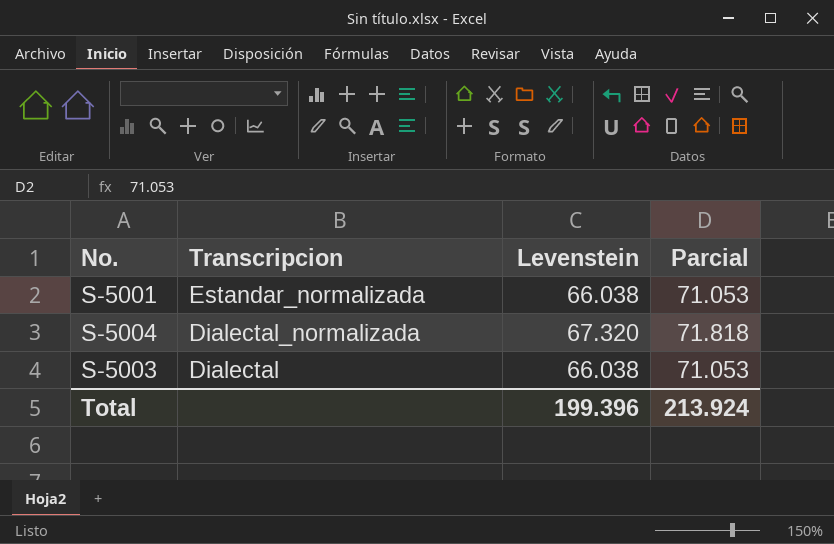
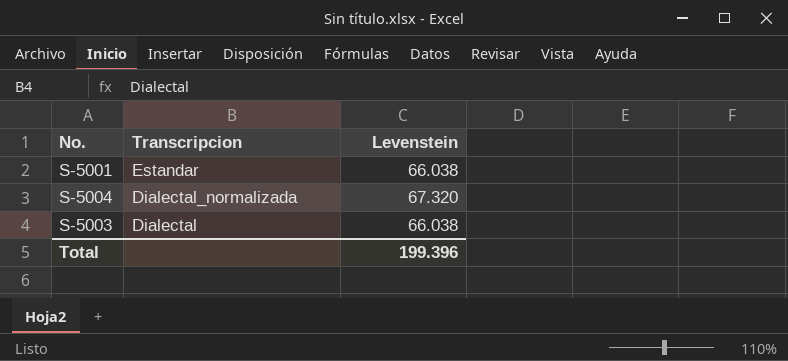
column Parcial | position: 4 -> none
S-5001 | Transcripcion: Estandar_normalizada -> Estandar

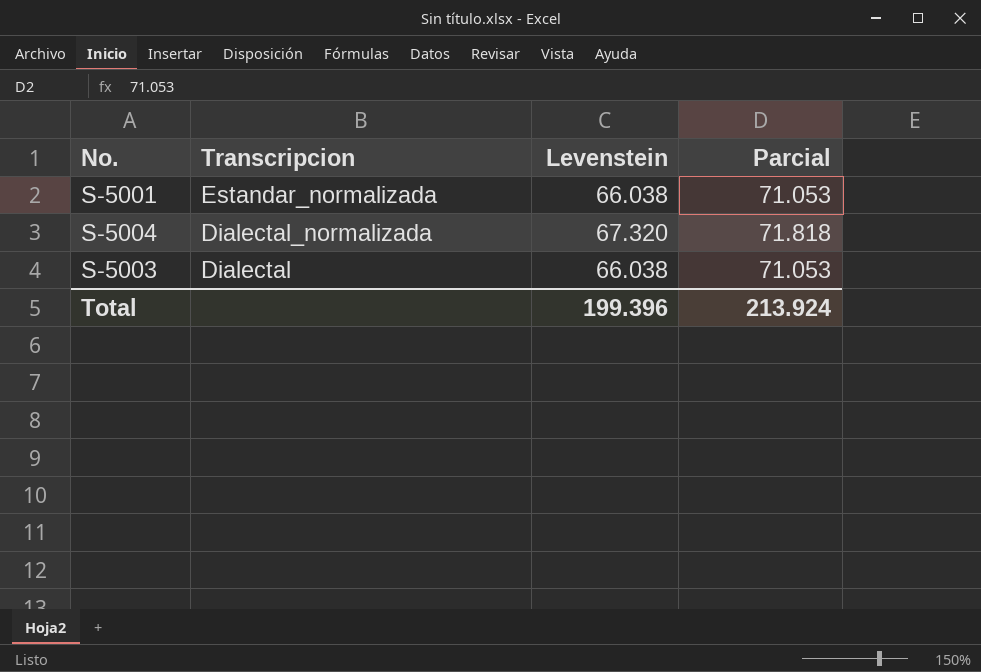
column Parcial | position: none -> 4
S-5001 | Transcripcion: Estandar -> Estandar_normalizada

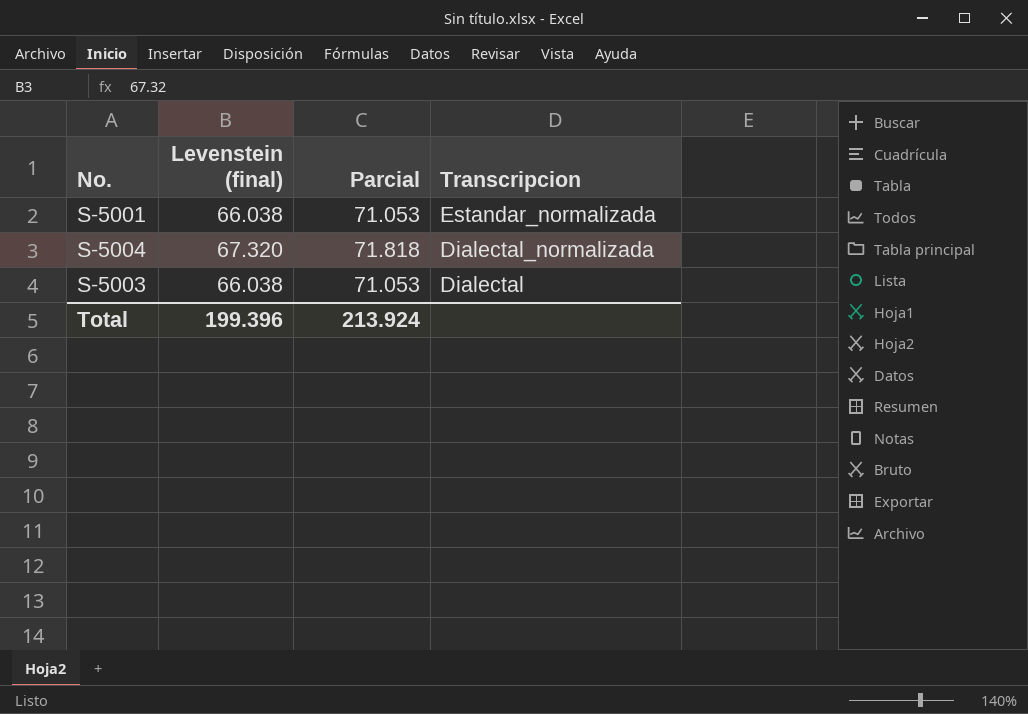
column name: Levenstein -> Levenstein (final)
column Transcripcion | position: 2 -> 4

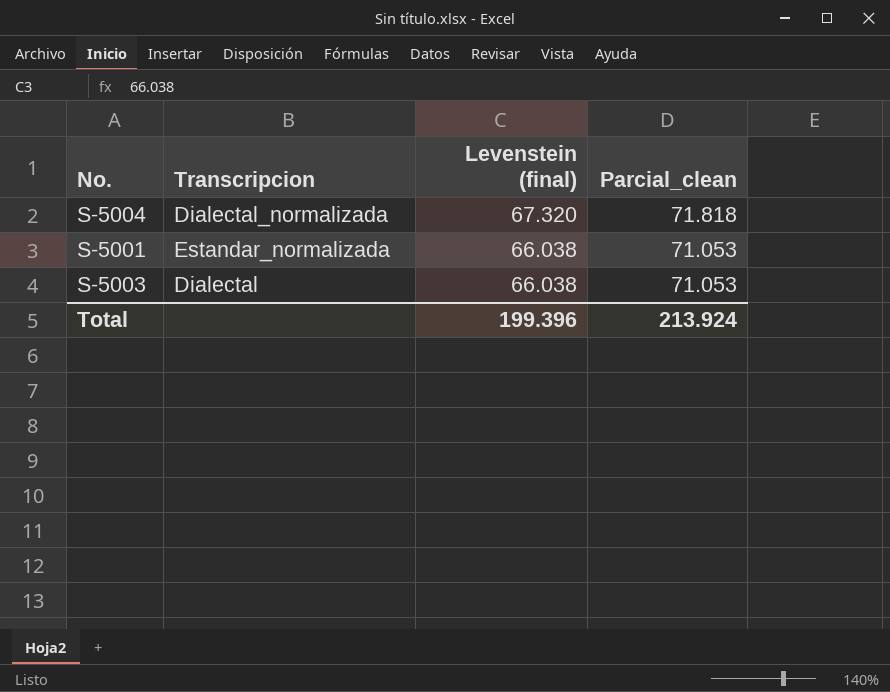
row order: Transcripcion descending -> Levenstein (final) descending
column Transcripcion | position: 4 -> 2
column name: Parcial -> Parcial_clean

